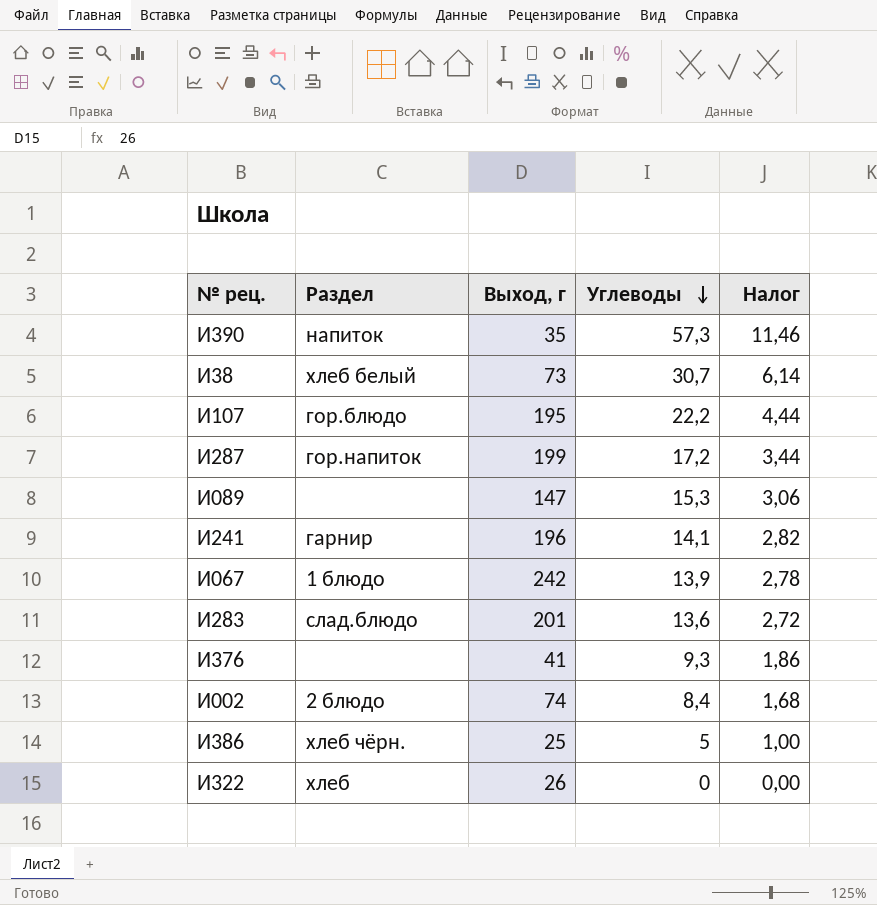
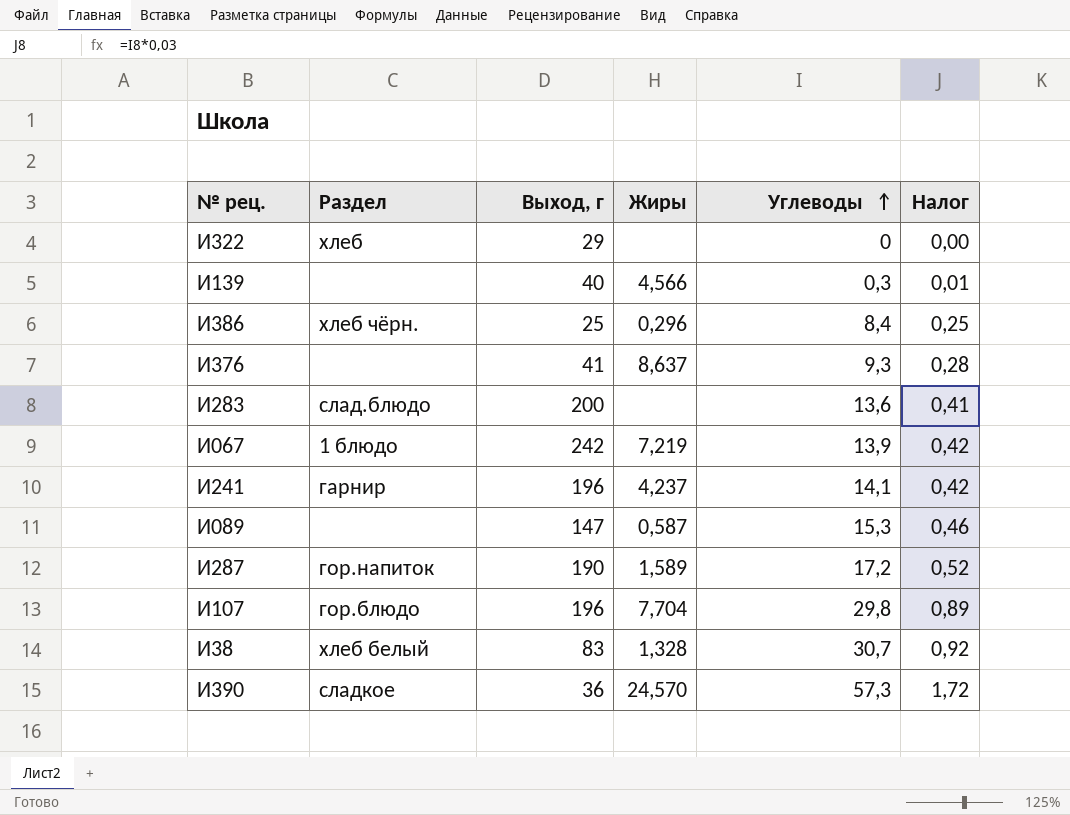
row order: Углеводы descending -> Углеводы ascending
column Жиры | position: none -> 4
column Налог | formula: [Углеводы] * 0,2 -> [Углеводы] * 0,03
row И002: 2 блюдо | 74 | 8,4 | 1,68 -> none
И322 | Выход, г: 26 -> 29
row И139: none -> none | 40 | 4,566 | 0,3 | 0,01
И386 | Углеводы: 5 -> 8,4
И283 | Выход, г: 201 -> 200
И287 | Выход, г: 199 -> 190
И107 | Выход, г: 195 -> 196
И107 | Углеводы: 22,2 -> 29,8
И38 | Выход, г: 73 -> 83
И390 | Раздел: напиток -> сладкое
И390 | Выход, г: 35 -> 36

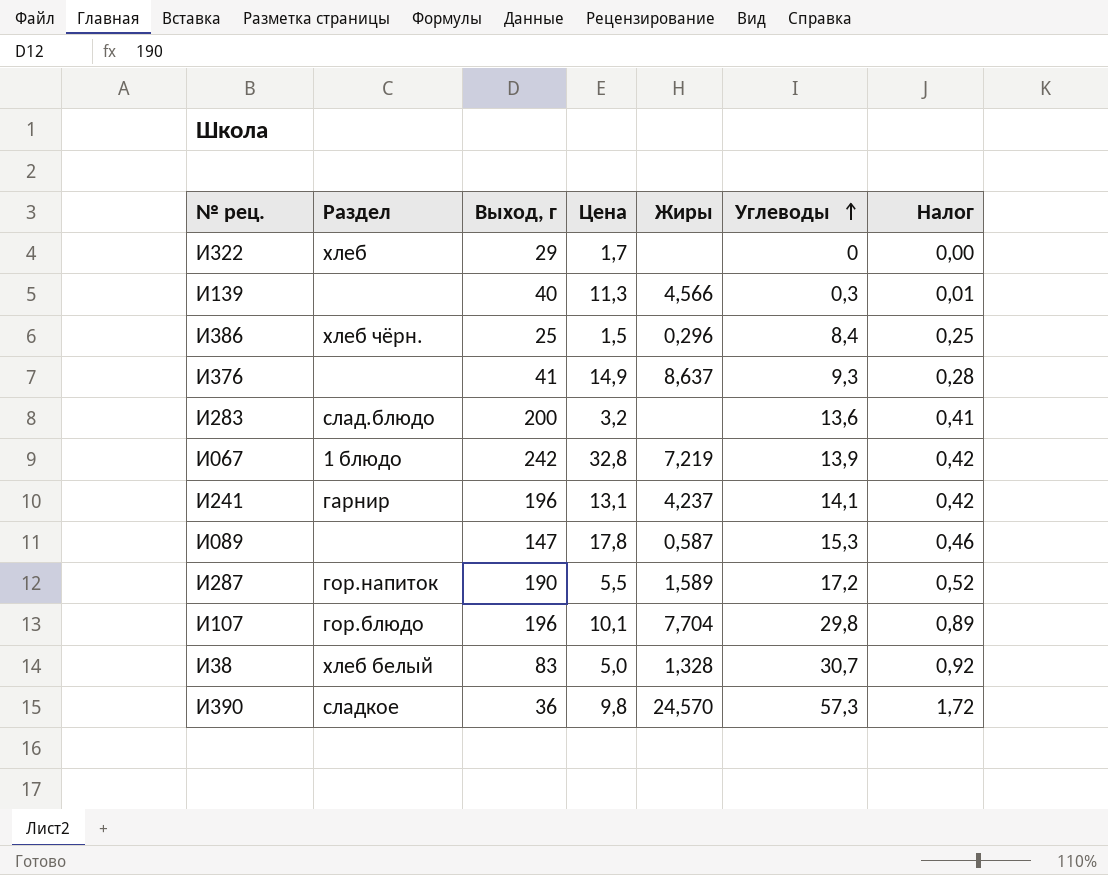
column Цена | position: none -> 4

